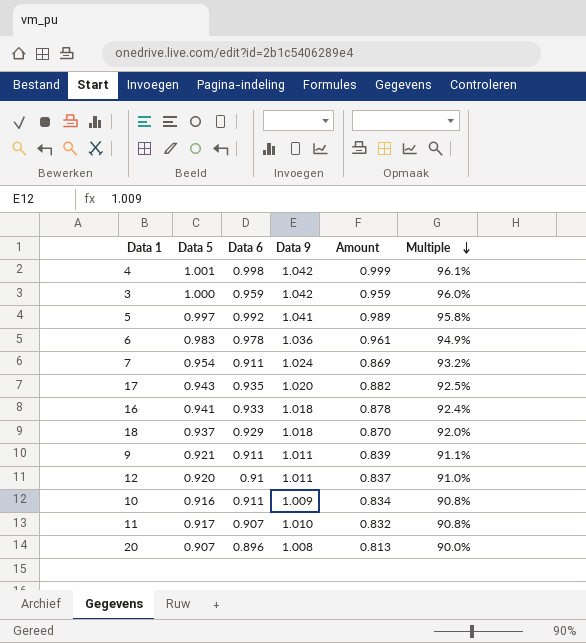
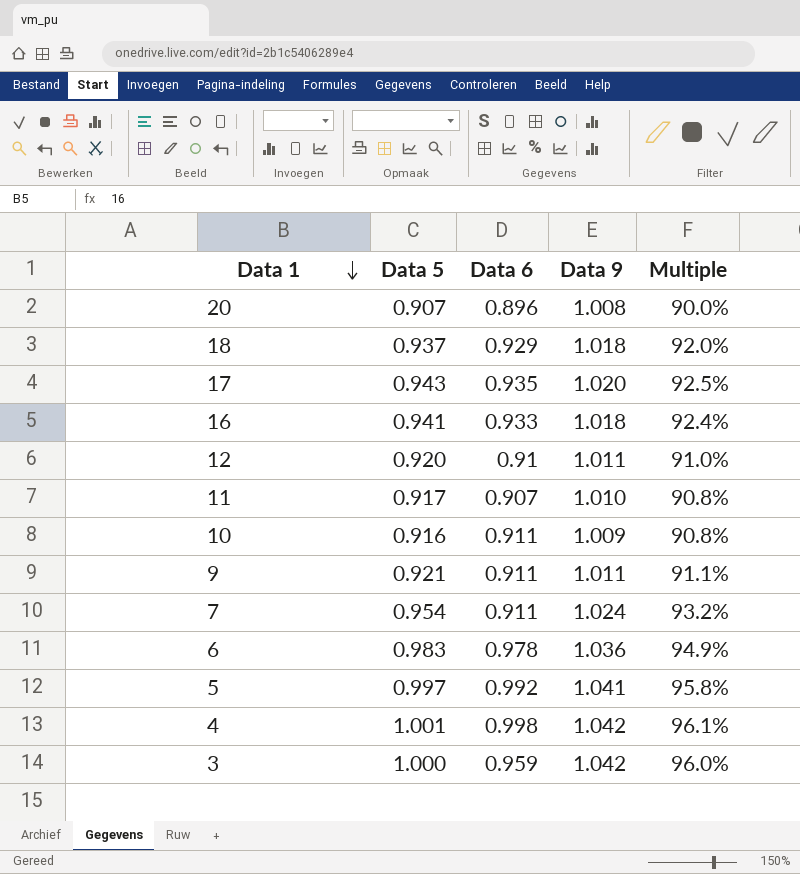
row order: Multiple descending -> Data 1 descending
column Amount | formula: [Data 5] * [Data 6] -> none

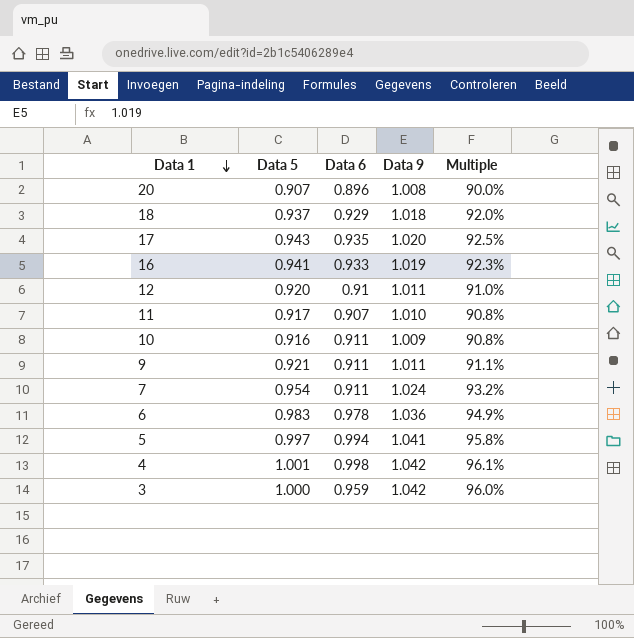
16 | Data 9: 1.018 -> 1.019
16 | Multiple: 92.4% -> 92.3%
5 | Data 6: 0.992 -> 0.994

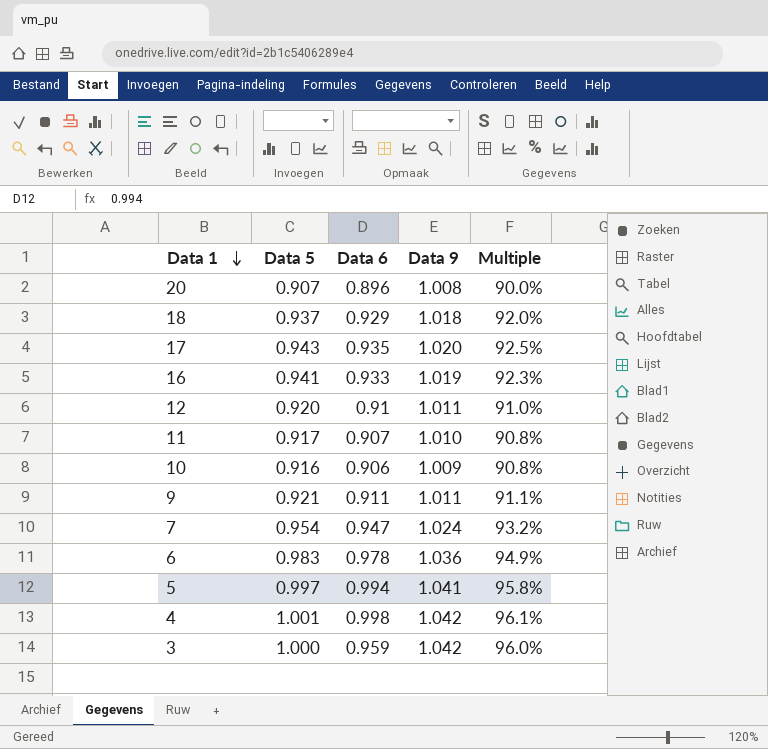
10 | Data 6: 0.911 -> 0.906
7 | Data 6: 0.911 -> 0.947

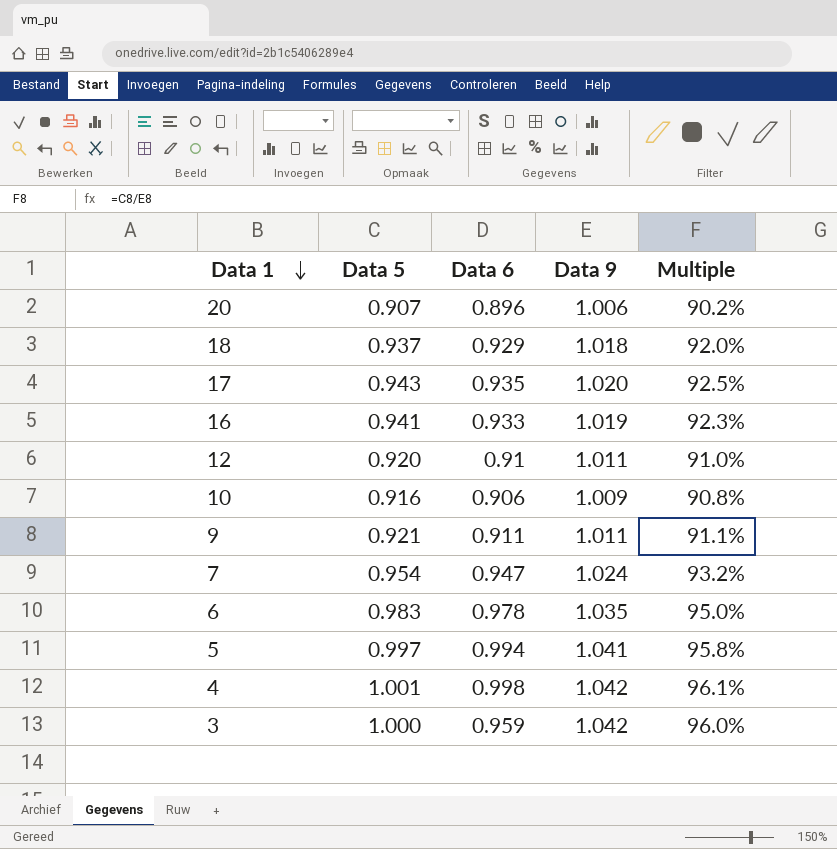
row 11: 0.917 | 0.907 | 1.010 | 90.8% -> none
20 | Data 9: 1.008 -> 1.006
20 | Multiple: 90.0% -> 90.2%
6 | Data 9: 1.036 -> 1.035
6 | Multiple: 94.9% -> 95.0%

